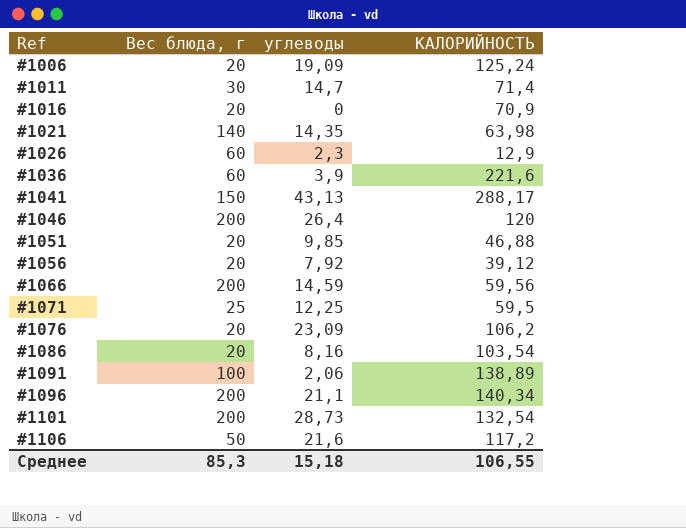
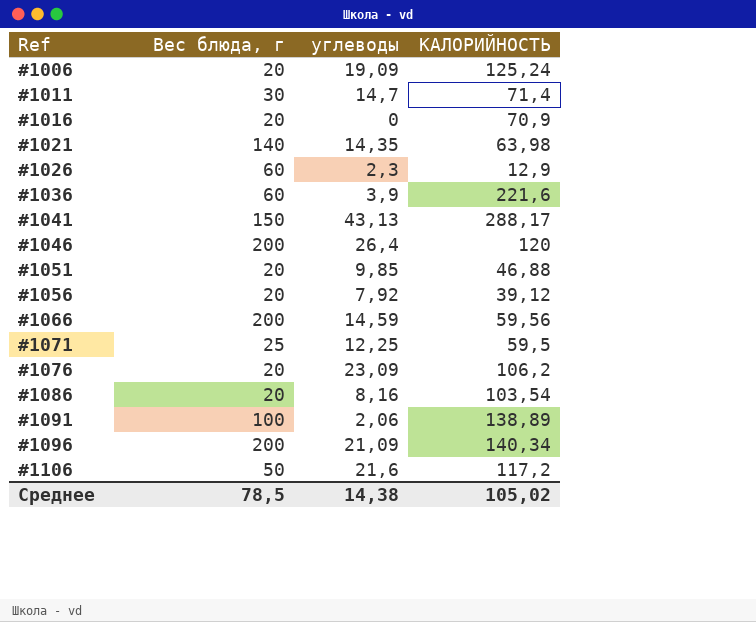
row #1101: 200 | 28,73 | 132,54 -> none
#1096 | углеводы: 21,1 -> 21,09
Среднее | Вес блюда, г: 85,3 -> 78,5
Среднее | углеводы: 15,18 -> 14,38
Среднее | КАЛОРИЙНОСТЬ: 106,55 -> 105,02

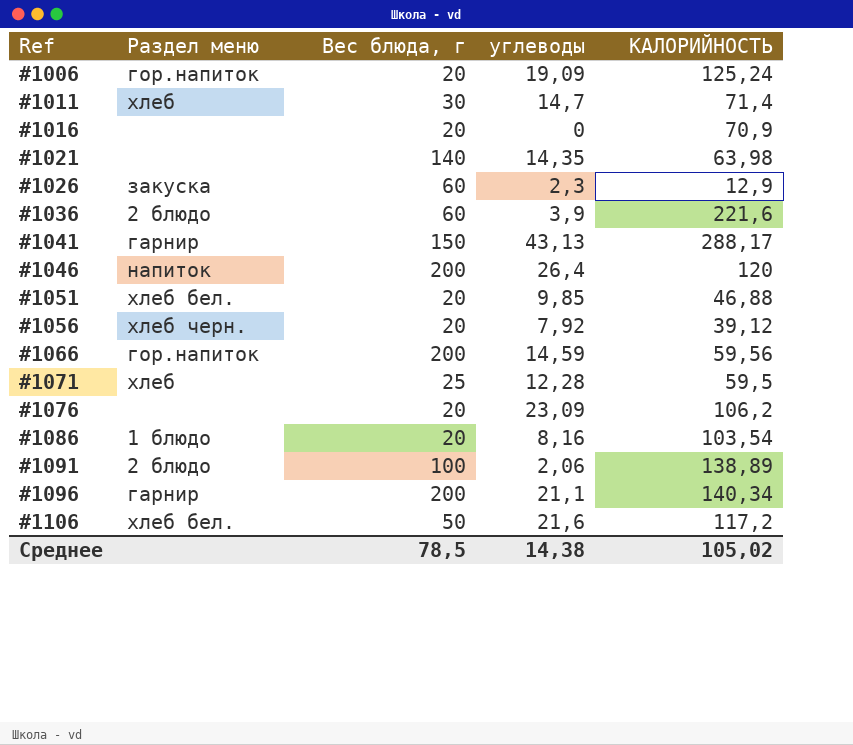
column Раздел меню | position: none -> 2
#1071 | углеводы: 12,25 -> 12,28
#1096 | углеводы: 21,09 -> 21,1

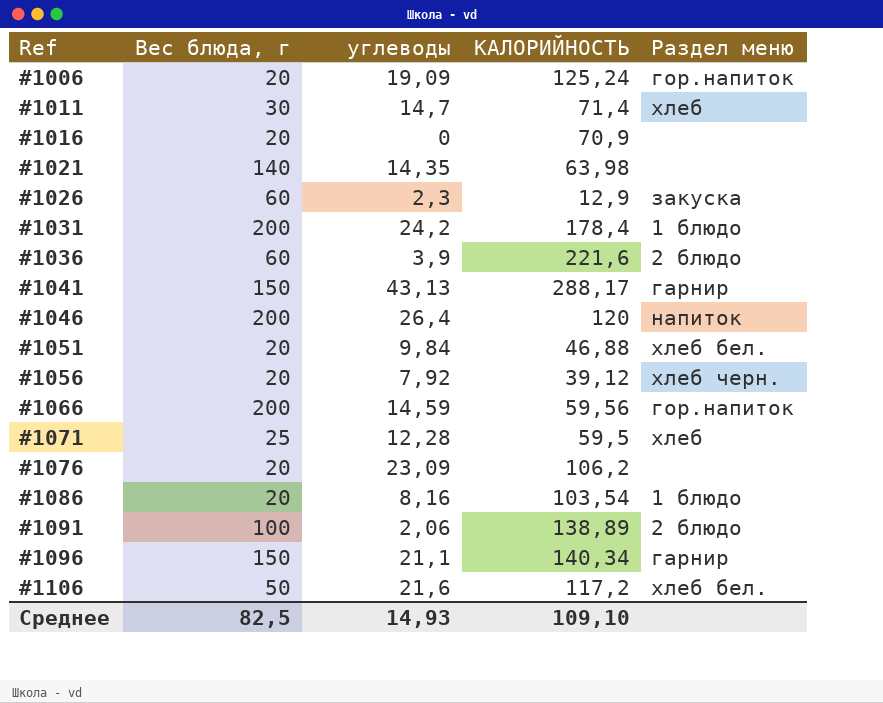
column Раздел меню | position: 2 -> 5
row #1031: none -> 200 | 24,2 | 178,4 | 1 блюдо
#1051 | углеводы: 9,85 -> 9,84
#1096 | Вес блюда, г: 200 -> 150
Среднее | Вес блюда, г: 78,5 -> 82,5
Среднее | углеводы: 14,38 -> 14,93
Среднее | КАЛОРИЙНОСТЬ: 105,02 -> 109,10

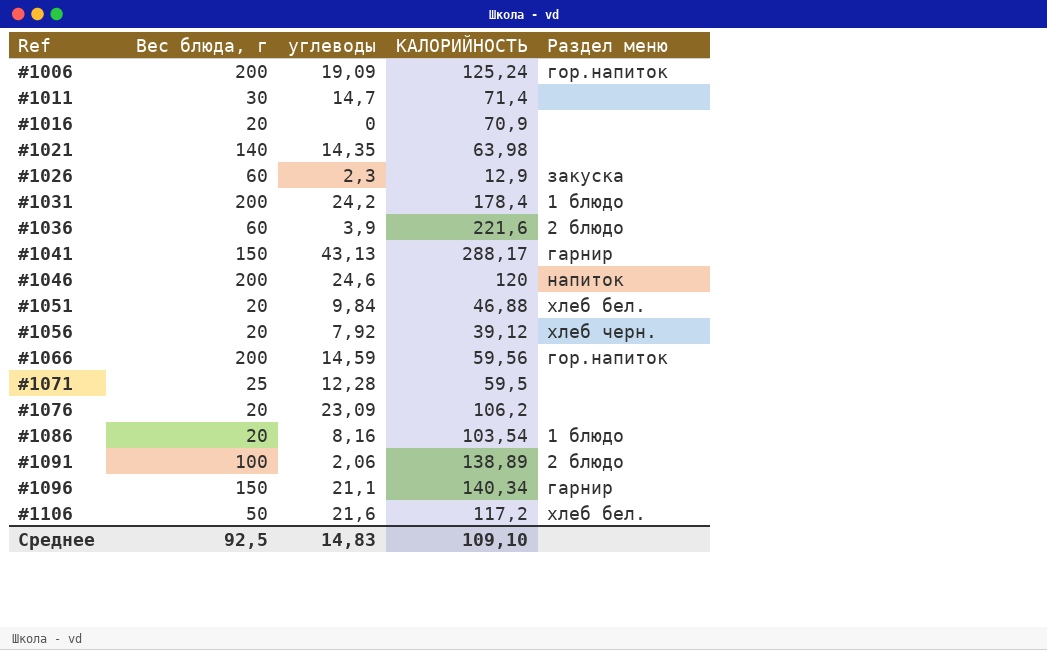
#1006 | Вес блюда, г: 20 -> 200
#1011 | Раздел меню: хлеб -> none
#1046 | углеводы: 26,4 -> 24,6
#1071 | Раздел меню: хлеб -> none
Среднее | Вес блюда, г: 82,5 -> 92,5
Среднее | углеводы: 14,93 -> 14,83

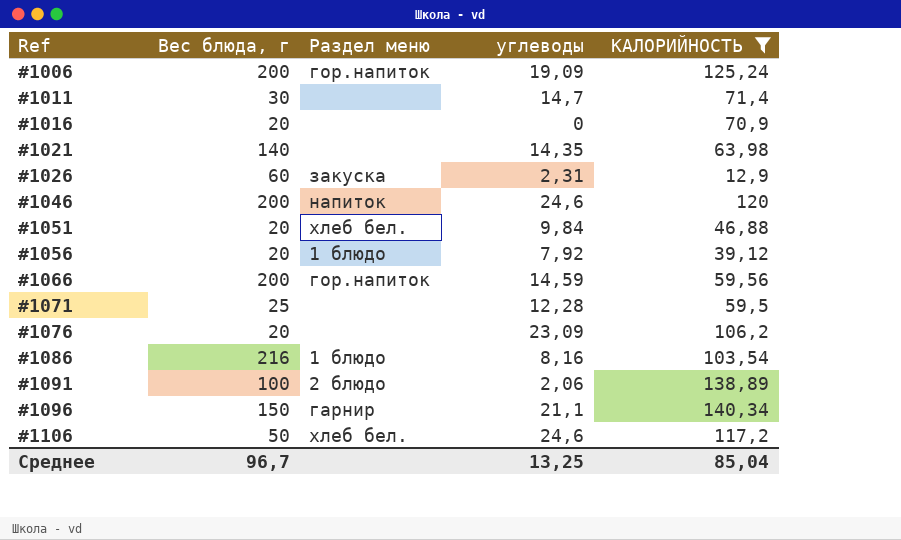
filter: none -> КАЛОРИЙНОСТЬ <= 140,34
column Раздел меню | position: 5 -> 3
#1026 | углеводы: 2,3 -> 2,31
#1056 | Раздел меню: хлеб черн. -> 1 блюдо
#1086 | Вес блюда, г: 20 -> 216
#1106 | углеводы: 21,6 -> 24,6
Среднее | Вес блюда, г: 92,5 -> 96,7
Среднее | углеводы: 14,83 -> 13,25
Среднее | КАЛОРИЙНОСТЬ: 109,10 -> 85,04

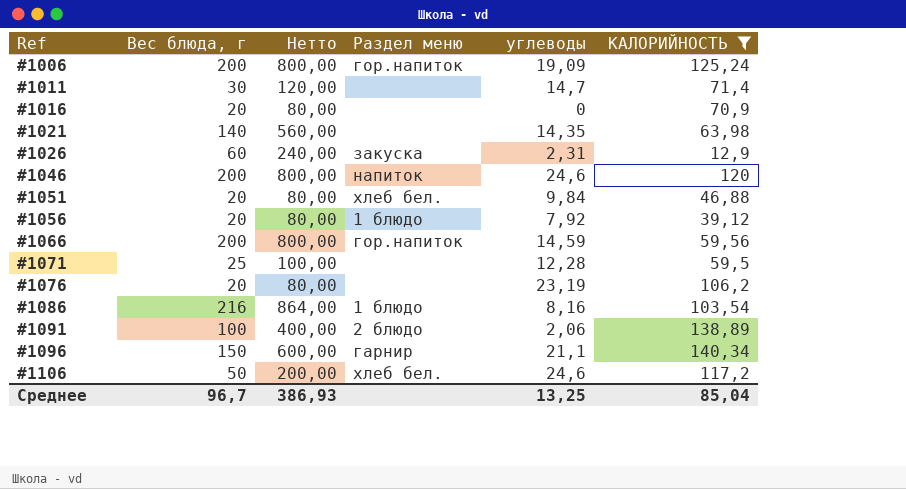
column Нетто | formula: none -> [Вес блюда, г] * 4
#1076 | углеводы: 23,09 -> 23,19

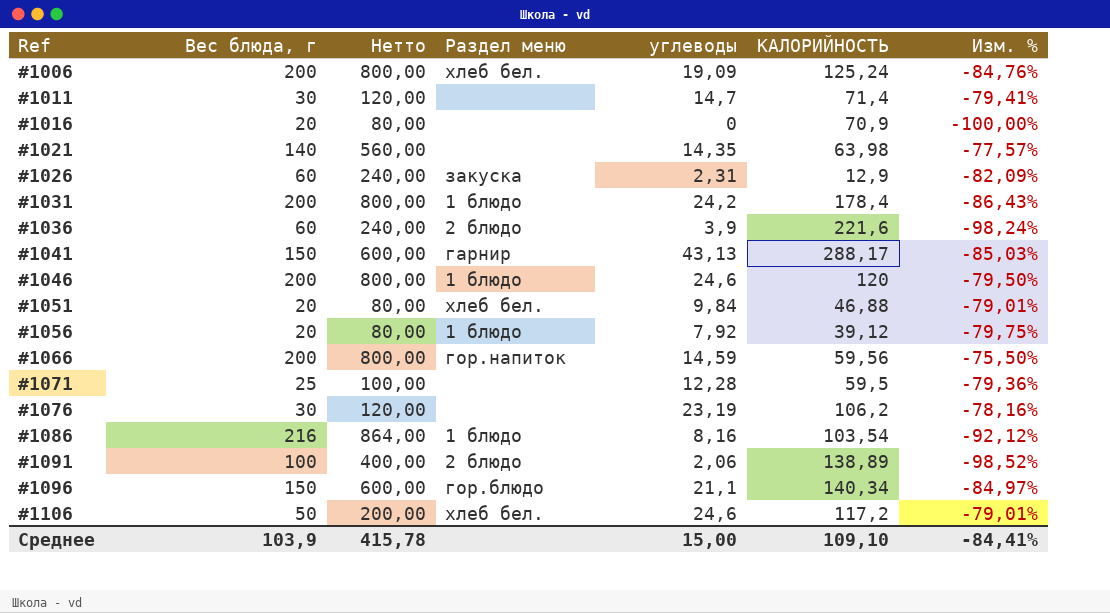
filter: КАЛОРИЙНОСТЬ <= 140,34 -> none
column Изм. % | formula: none -> ([углеводы] - [КАЛОРИЙНОСТЬ]) / [КАЛОРИЙНОСТЬ]
#1006 | Раздел меню: гор.напиток -> хлеб бел.
#1046 | Раздел меню: напиток -> 1 блюдо
#1076 | Вес блюда, г: 20 -> 30
#1076 | Нетто: 80,00 -> 120,00
#1096 | Раздел меню: гарнир -> гор.блюдо
Среднее | Вес блюда, г: 96,7 -> 103,9
Среднее | Нетто: 386,93 -> 415,78
Среднее | углеводы: 13,25 -> 15,00
Среднее | КАЛОРИЙНОСТЬ: 85,04 -> 109,10

